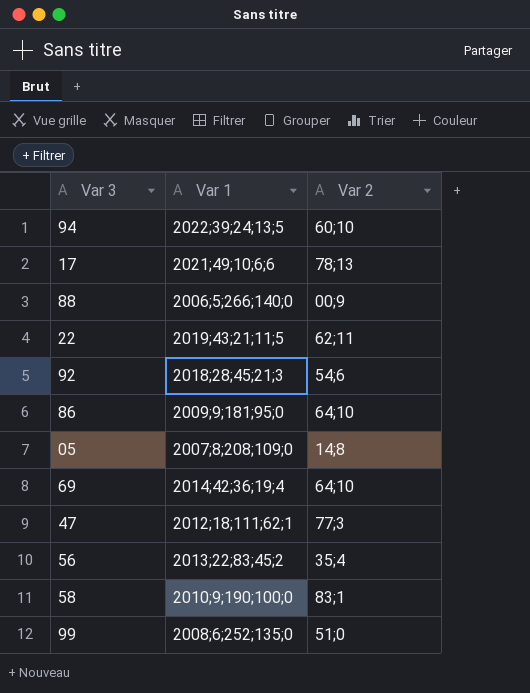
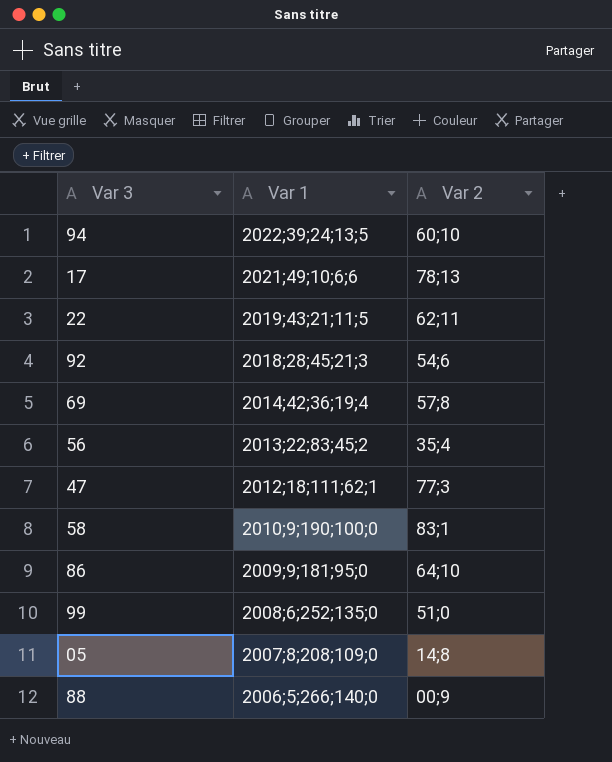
row order: none -> Var 1 descending
69 | Var 2: 64;10 -> 57;8

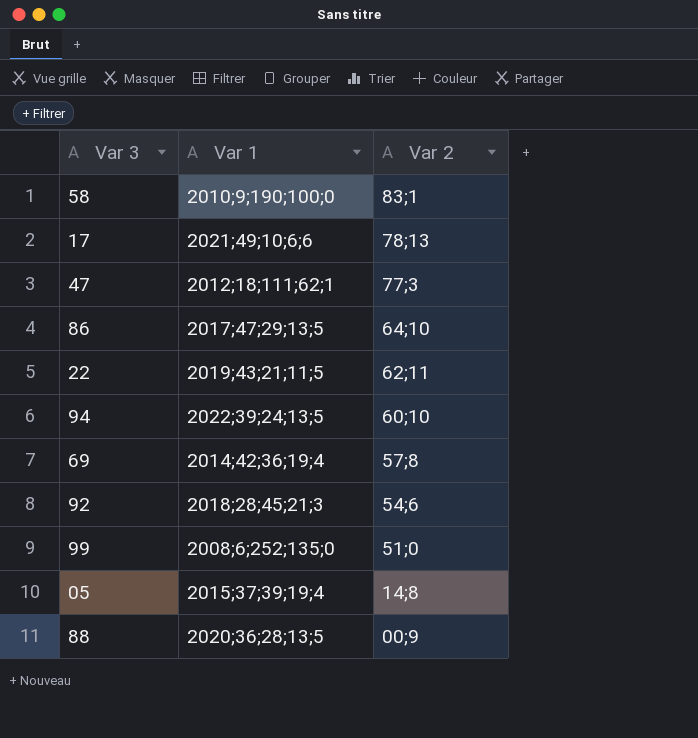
row order: Var 1 descending -> Var 2 descending
row 56: 2013;22;83;45;2 | 35;4 -> none
86 | Var 1: 2009;9;181;95;0 -> 2017;47;29;13;5
05 | Var 1: 2007;8;208;109;0 -> 2015;37;39;19;4
88 | Var 1: 2006;5;266;140;0 -> 2020;36;28;13;5

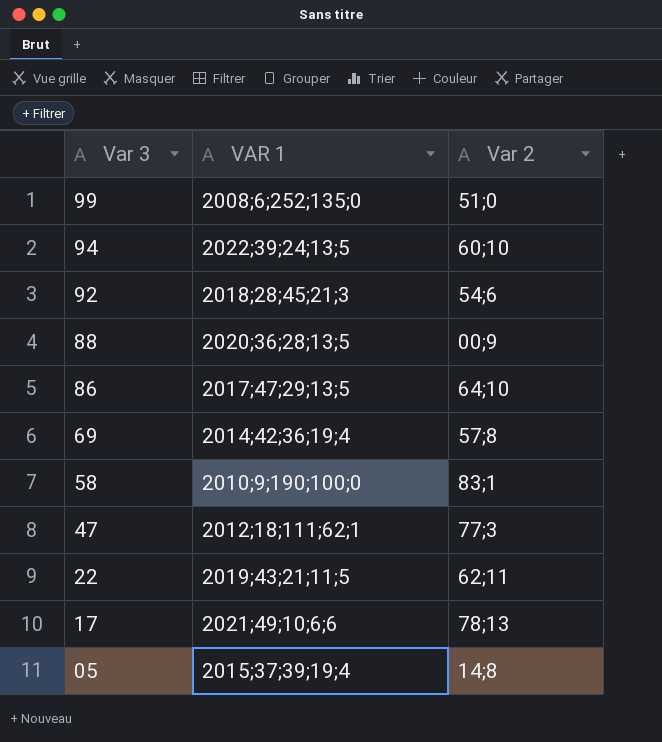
row order: Var 2 descending -> Var 3 descending
column name: Var 1 -> VAR 1

